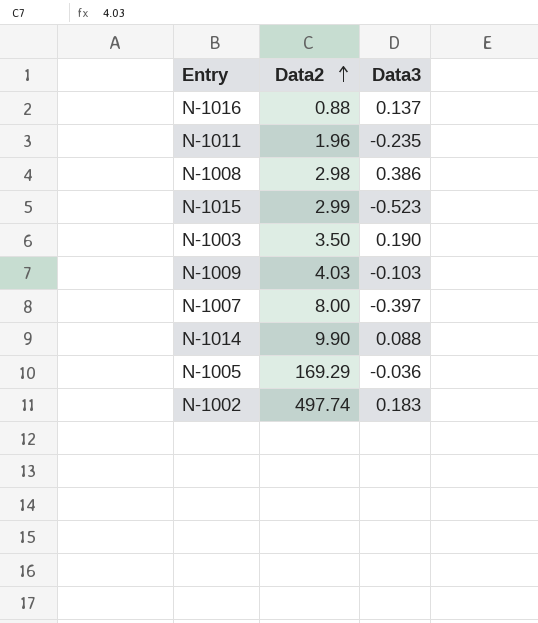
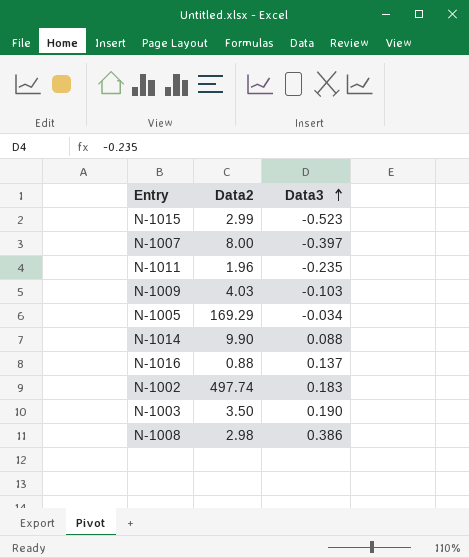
row order: Data2 ascending -> Data3 ascending
N-1005 | Data3: -0.036 -> -0.034

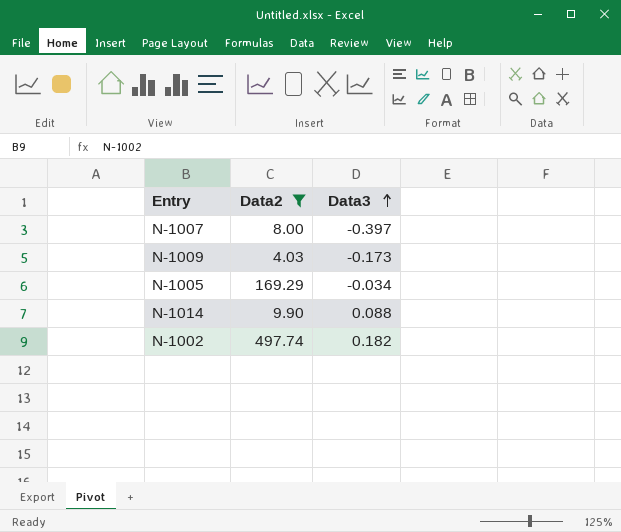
filter: none -> Data2 >= 4.03
N-1009 | Data3: -0.103 -> -0.173
N-1002 | Data3: 0.183 -> 0.182

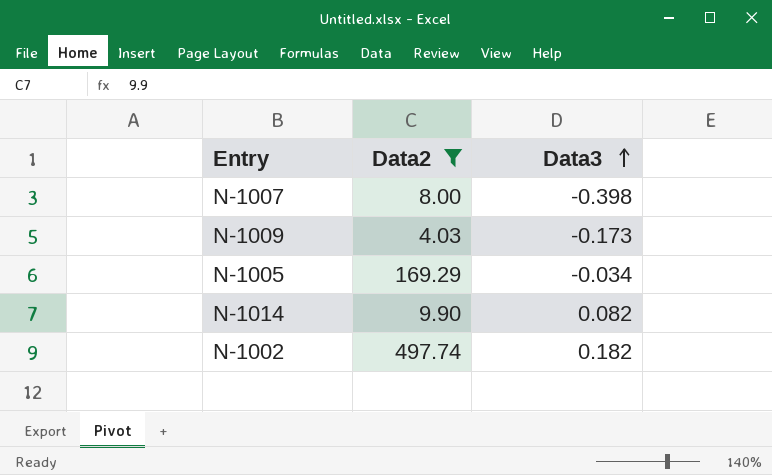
N-1007 | Data3: -0.397 -> -0.398
N-1014 | Data3: 0.088 -> 0.082

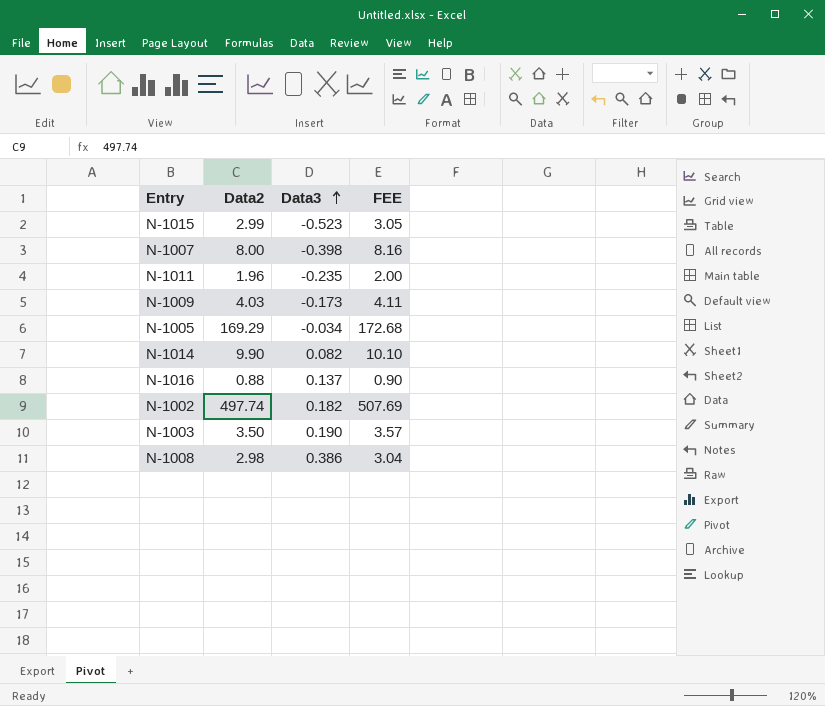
filter: Data2 >= 4.03 -> none
column FEE | formula: none -> [Data2] * 1.02

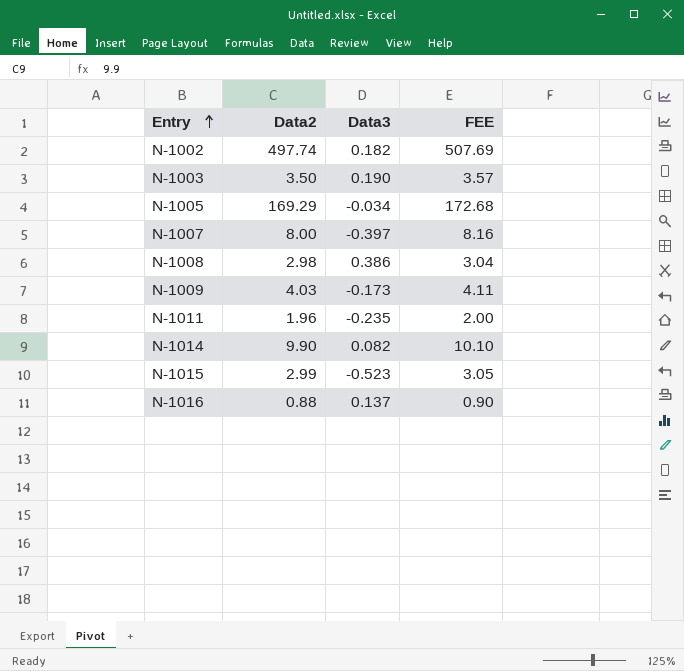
row order: Data3 ascending -> Entry ascending
N-1007 | Data3: -0.398 -> -0.397

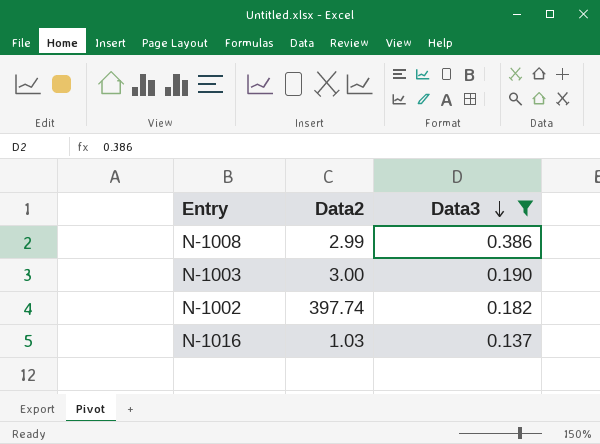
filter: none -> Data3 >= 0.137
row order: Entry ascending -> Data3 descending
column FEE | formula: [Data2] * 1.02 -> none
N-1008 | Data2: 2.98 -> 2.99
N-1003 | Data2: 3.50 -> 3.00
N-1002 | Data2: 497.74 -> 397.74
N-1016 | Data2: 0.88 -> 1.03

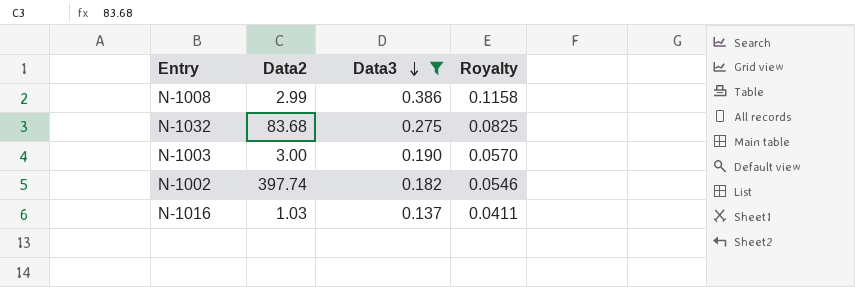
column Royalty | formula: none -> [Data3] * 0.3
row N-1032: none -> 83.68 | 0.275 | 0.0825

